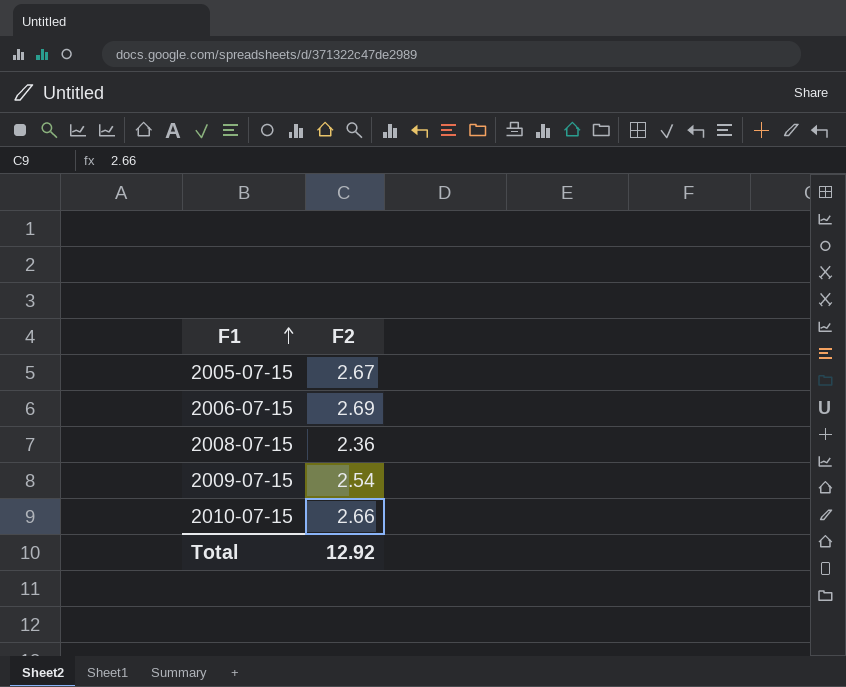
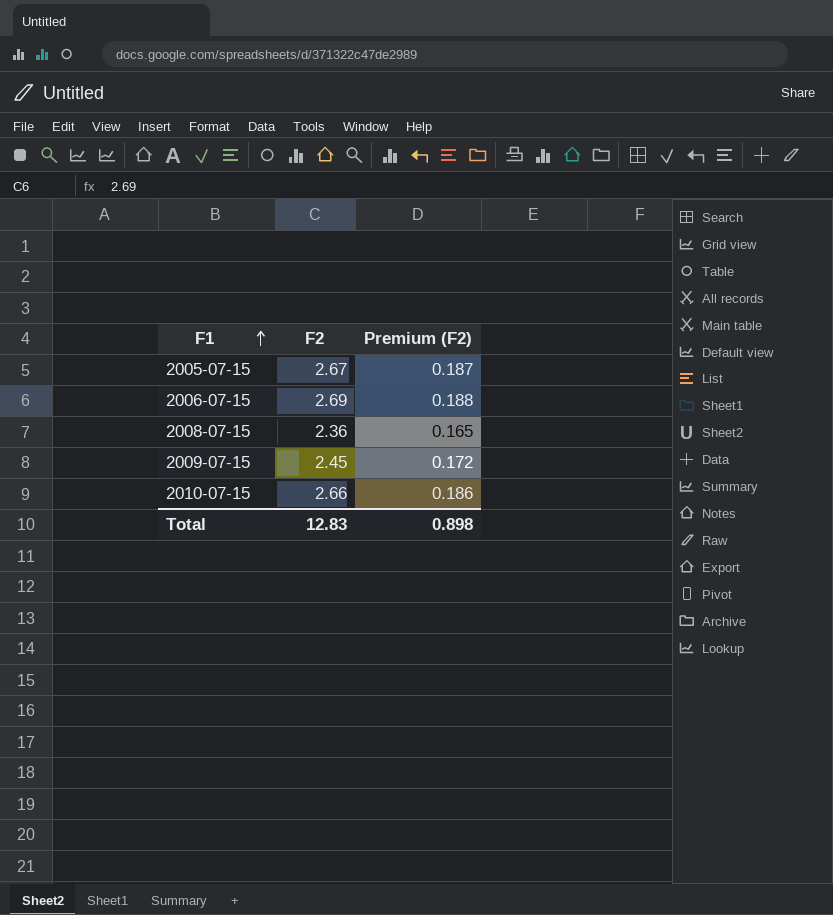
column Premium (F2) | formula: none -> [F2] * 0.07
2009-07-15 | F2: 2.54 -> 2.45
Total | F2: 12.92 -> 12.83

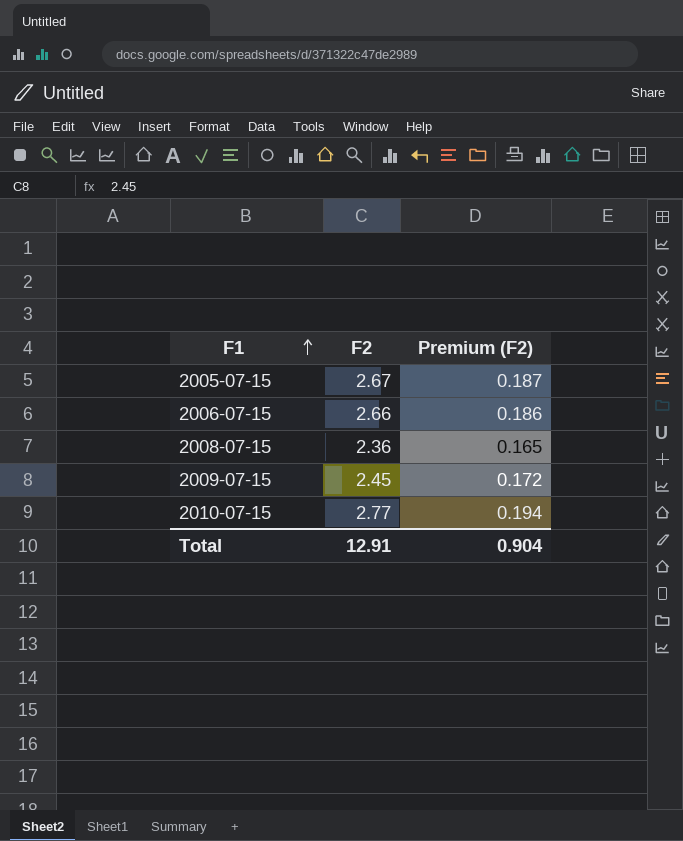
2006-07-15 | F2: 2.69 -> 2.66
2006-07-15 | Premium (F2): 0.188 -> 0.186
2010-07-15 | F2: 2.66 -> 2.77
2010-07-15 | Premium (F2): 0.186 -> 0.194
Total | F2: 12.83 -> 12.91
Total | Premium (F2): 0.898 -> 0.904

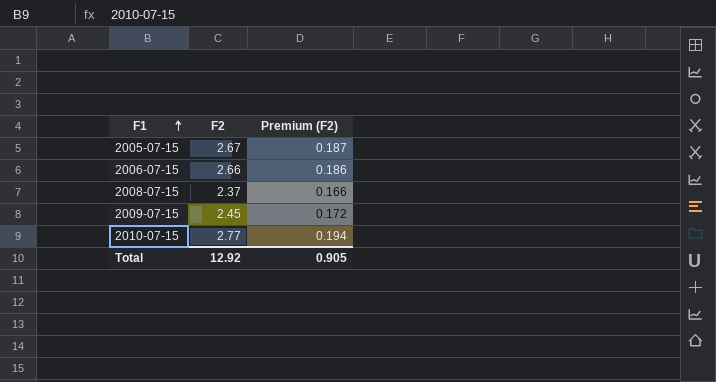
2008-07-15 | F2: 2.36 -> 2.37
2008-07-15 | Premium (F2): 0.165 -> 0.166
Total | F2: 12.91 -> 12.92
Total | Premium (F2): 0.904 -> 0.905

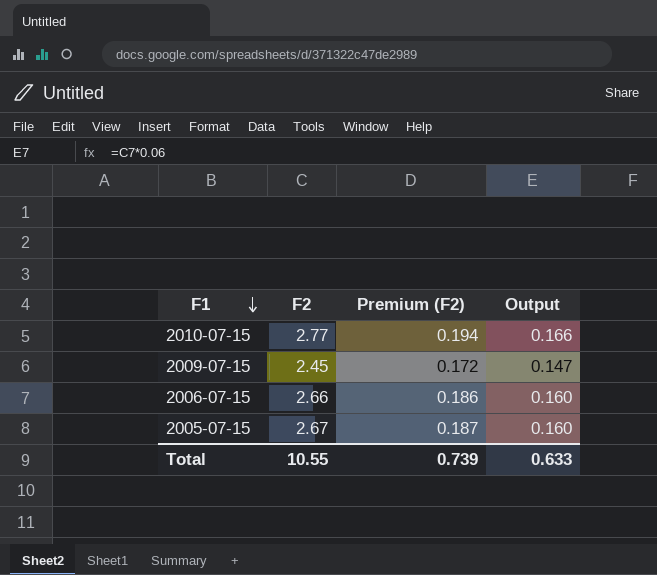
row order: F1 ascending -> F1 descending
column Output | formula: none -> [F2] * 0.06
row 2008-07-15: 2.37 | 0.166 -> none
Total | F2: 12.92 -> 10.55
Total | Premium (F2): 0.905 -> 0.739

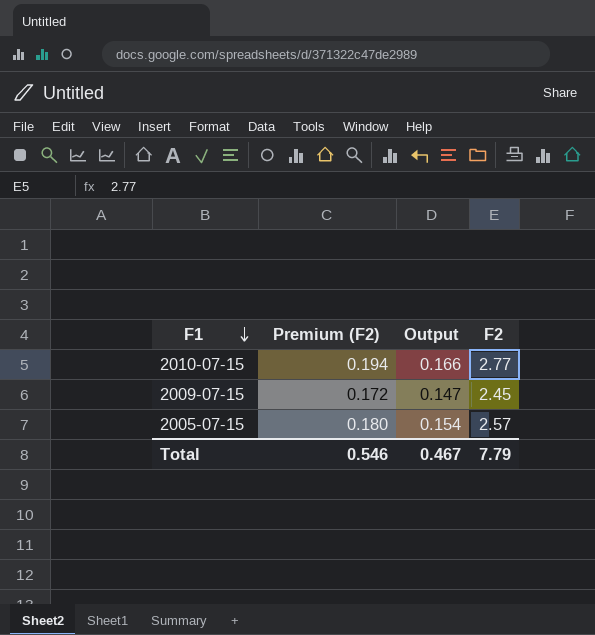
column F2 | position: 2 -> 4
row 2006-07-15: 2.66 | 0.186 | 0.160 -> none
2005-07-15 | Premium (F2): 0.187 -> 0.180
2005-07-15 | Output: 0.160 -> 0.154
2005-07-15 | F2: 2.67 -> 2.57
Total | Premium (F2): 0.739 -> 0.546
Total | Output: 0.633 -> 0.467
Total | F2: 10.55 -> 7.79

